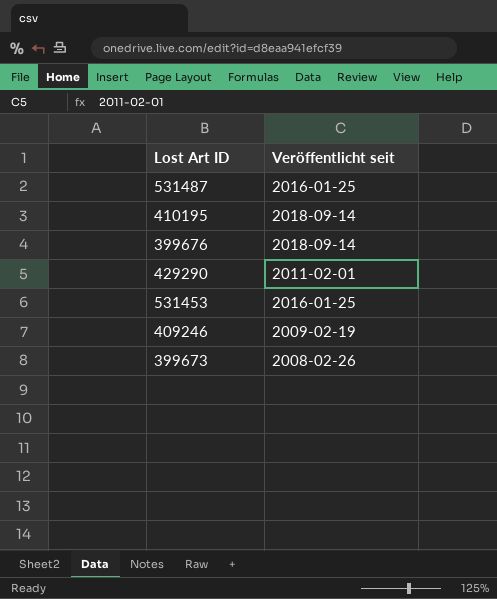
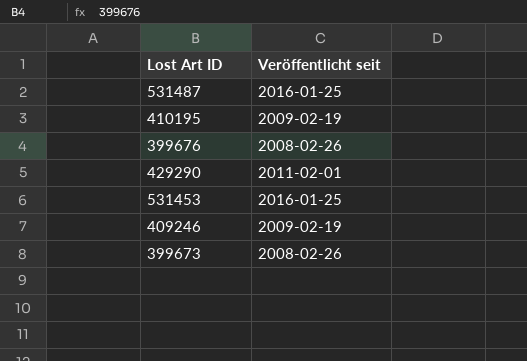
410195 | Veröffentlicht seit: 2018-09-14 -> 2009-02-19
399676 | Veröffentlicht seit: 2018-09-14 -> 2008-02-26

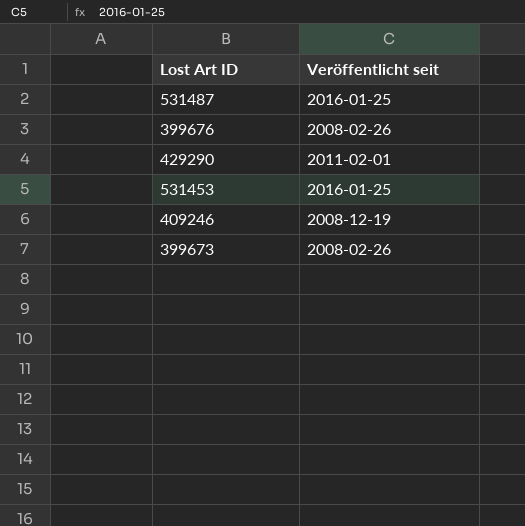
row 410195: 2009-02-19 -> none
409246 | Veröffentlicht seit: 2009-02-19 -> 2008-12-19

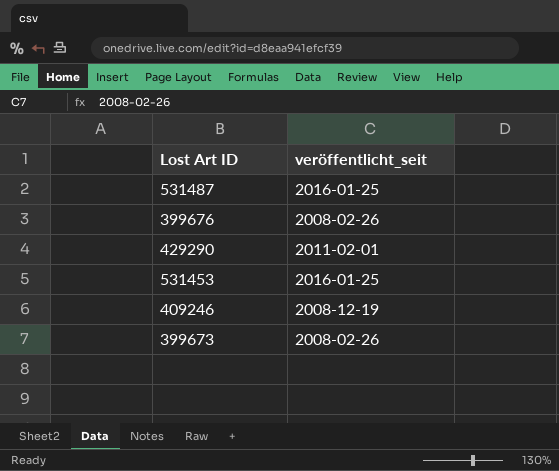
column name: Veröffentlicht seit -> veröffentlicht_seit

